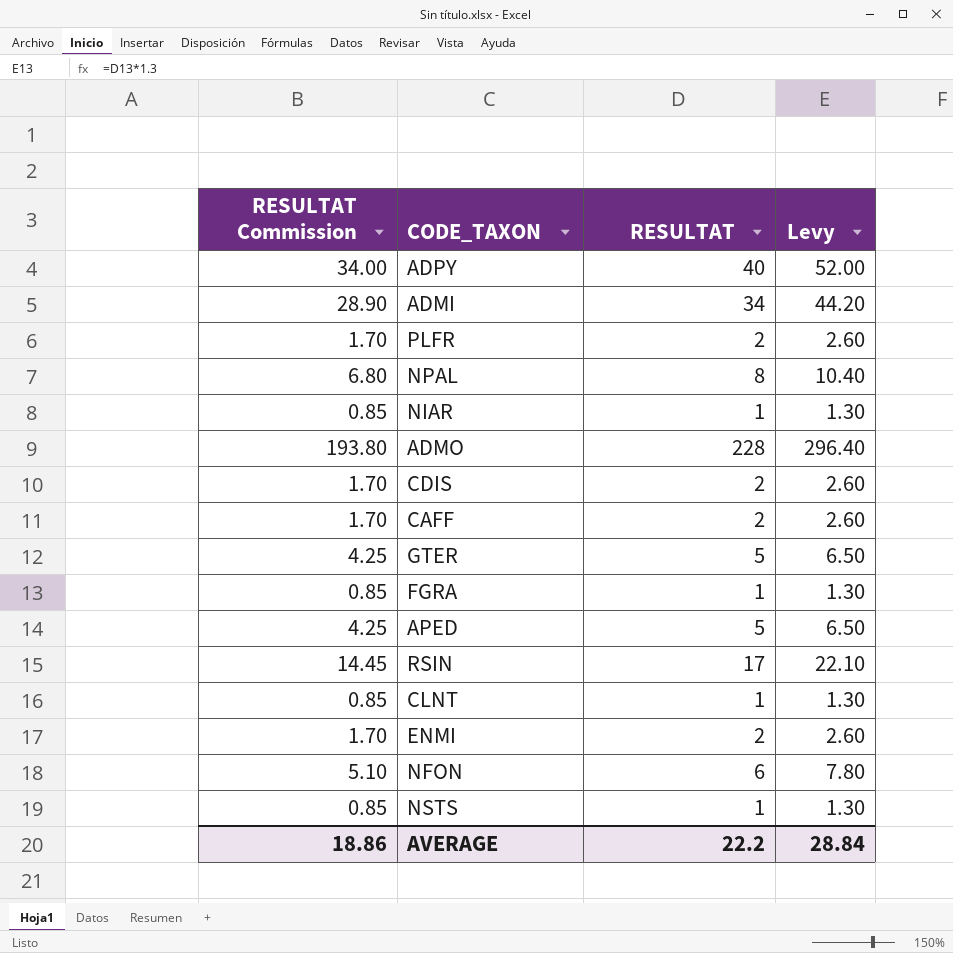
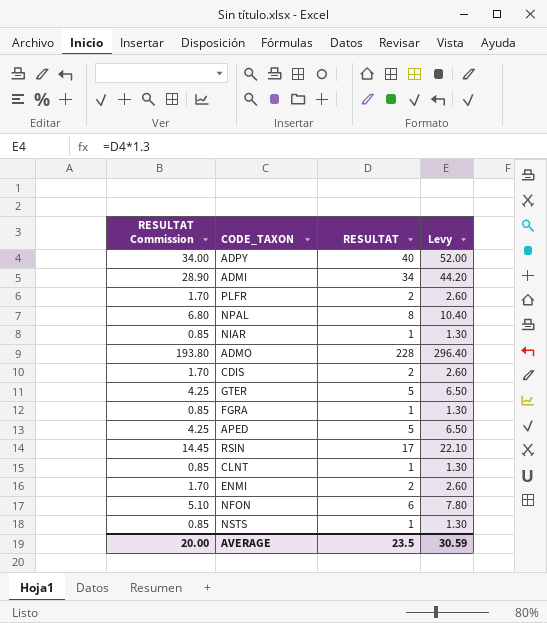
row CAFF: 1.70 | 2 | 2.60 -> none
AVERAGE | RESULTAT Commission: 18.86 -> 20.00
AVERAGE | RESULTAT: 22.2 -> 23.5
AVERAGE | Levy: 28.84 -> 30.59

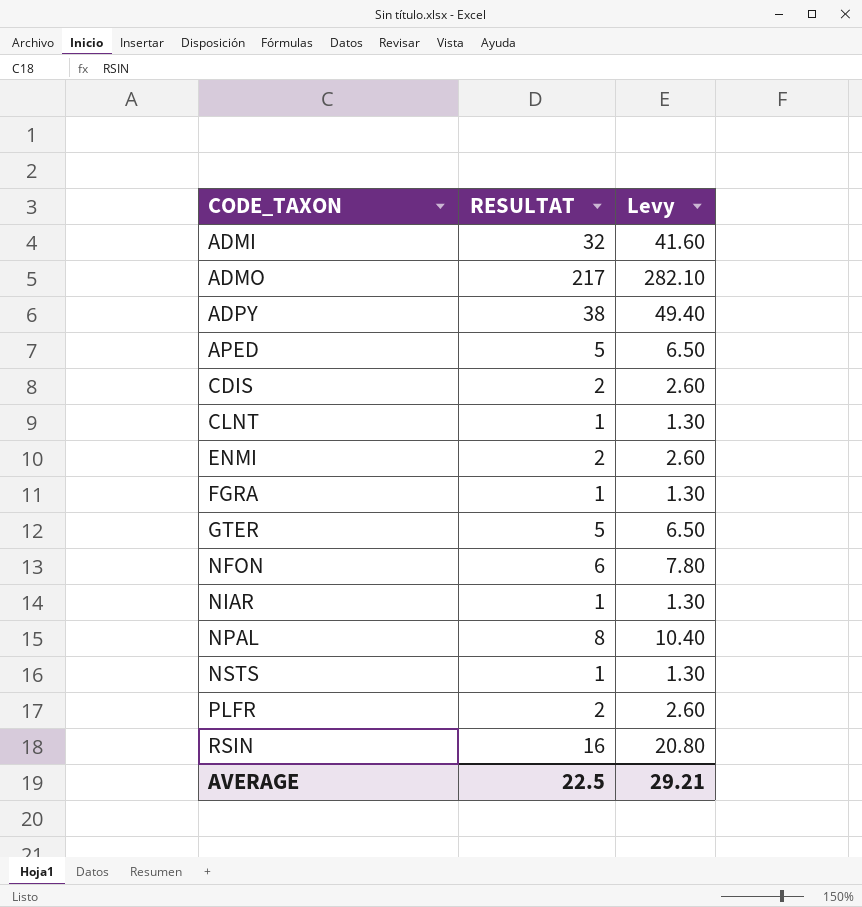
row order: none -> CODE_TAXON ascending
column RESULTAT Commission | formula: [RESULTAT] * 0.85 -> none
ADMI | RESULTAT: 34 -> 32
ADMI | Levy: 44.20 -> 41.60
ADMO | RESULTAT: 228 -> 217
ADMO | Levy: 296.40 -> 282.10
ADPY | RESULTAT: 40 -> 38
ADPY | Levy: 52.00 -> 49.40
RSIN | RESULTAT: 17 -> 16
RSIN | Levy: 22.10 -> 20.80
AVERAGE | RESULTAT: 23.5 -> 22.5
AVERAGE | Levy: 30.59 -> 29.21

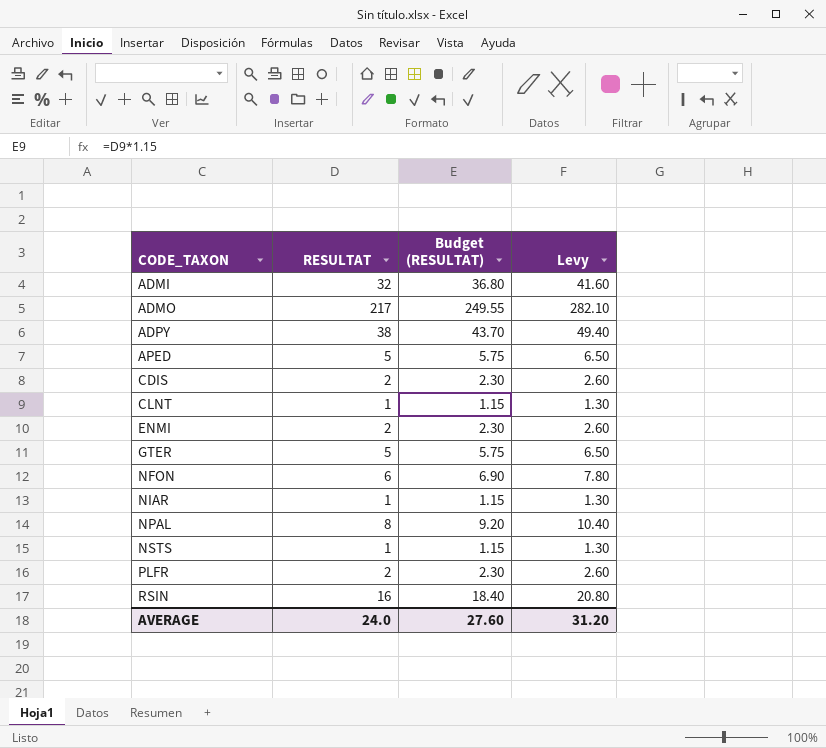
column Budget (RESULTAT) | formula: none -> [RESULTAT] * 1.15
row FGRA: 1 | 1.30 -> none
AVERAGE | RESULTAT: 22.5 -> 24.0
AVERAGE | Levy: 29.21 -> 31.20

